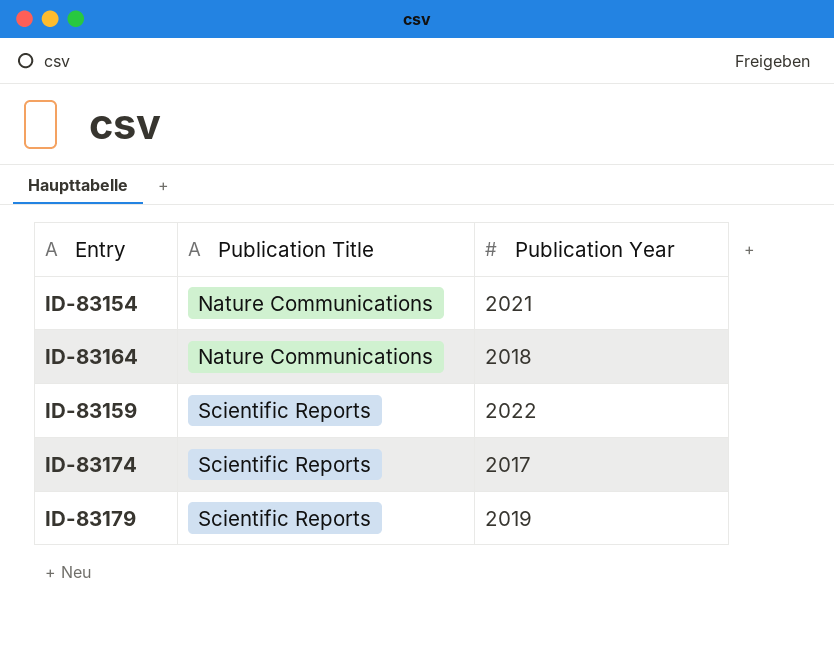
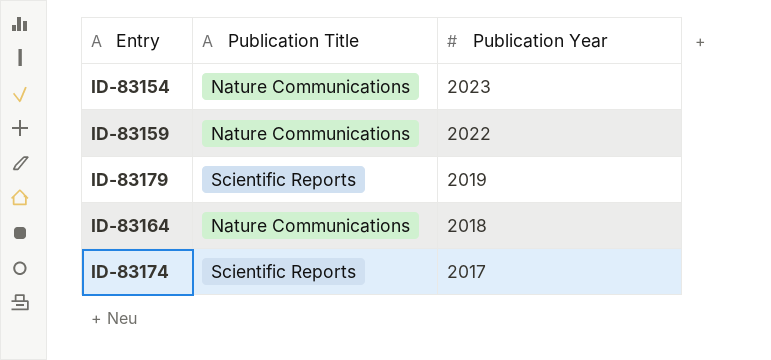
row order: Publication Title ascending -> Publication Year descending
ID-83154 | Publication Year: 2021 -> 2023
ID-83159 | Publication Title: Scientific Reports -> Nature Communications

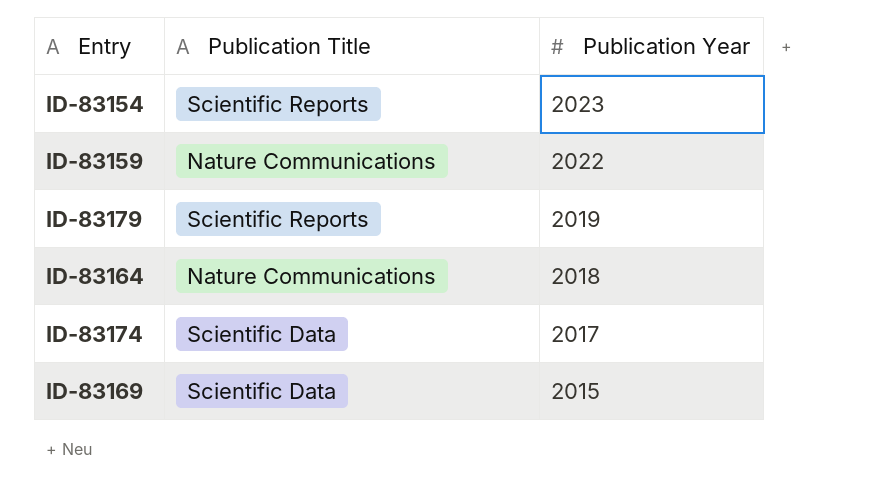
ID-83154 | Publication Title: Nature Communications -> Scientific Reports
ID-83174 | Publication Title: Scientific Reports -> Scientific Data
row ID-83169: none -> Scientific Data | 2015

